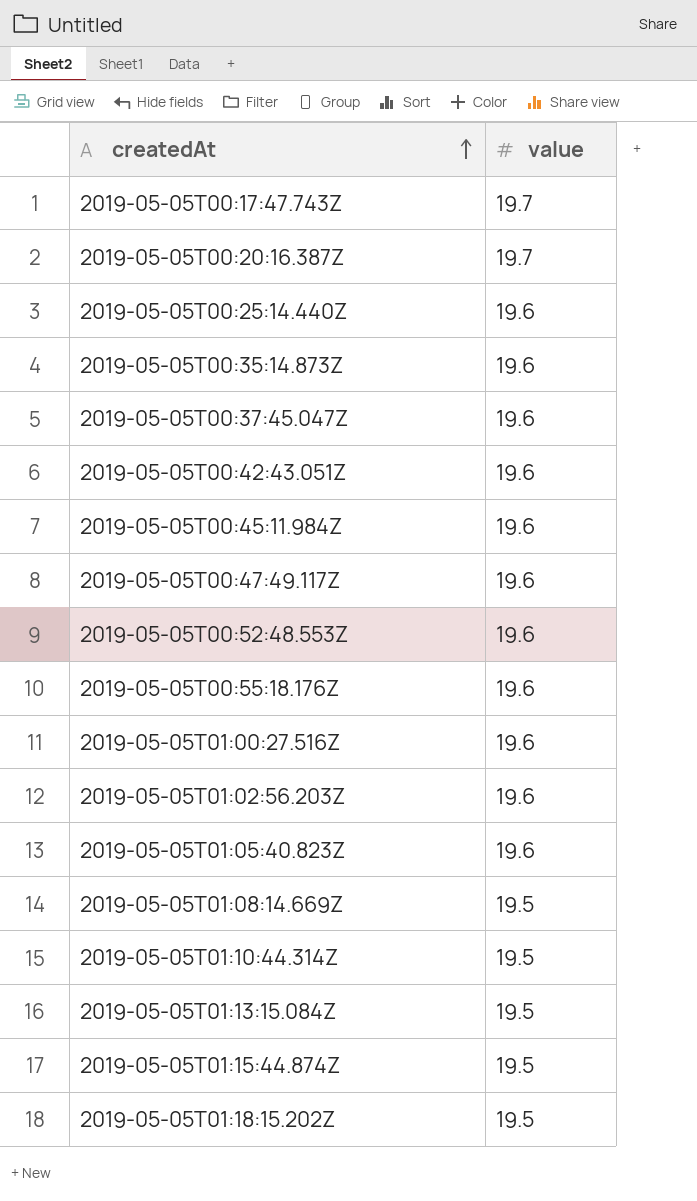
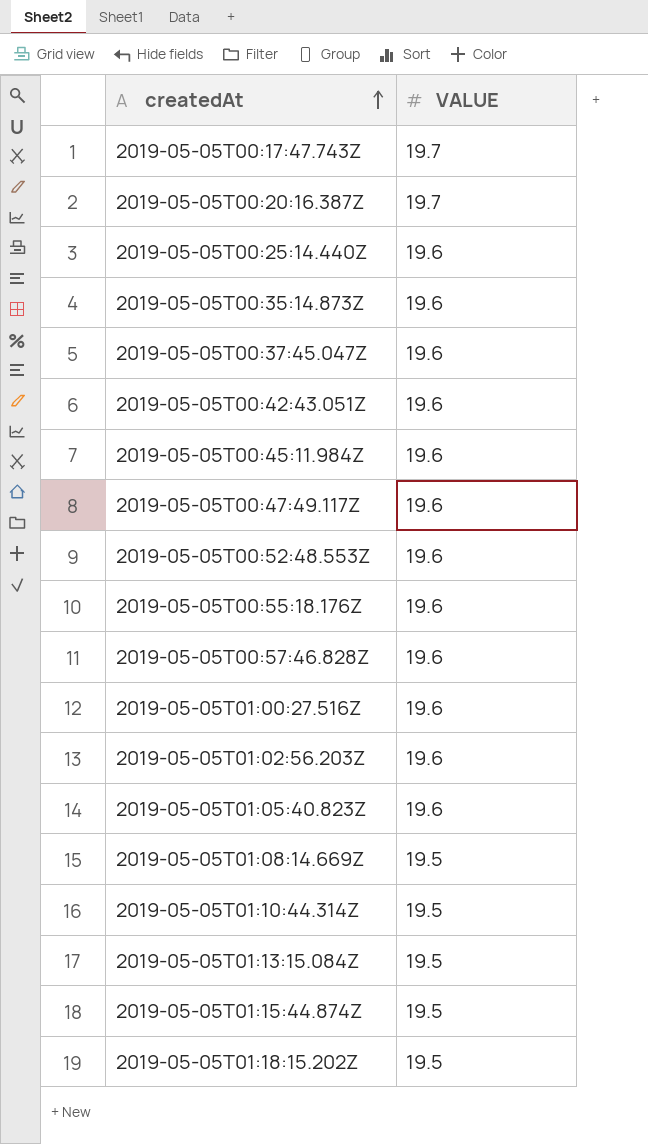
column name: value -> VALUE
row 2019-05-05T00:57:46.828Z: none -> 19.6

